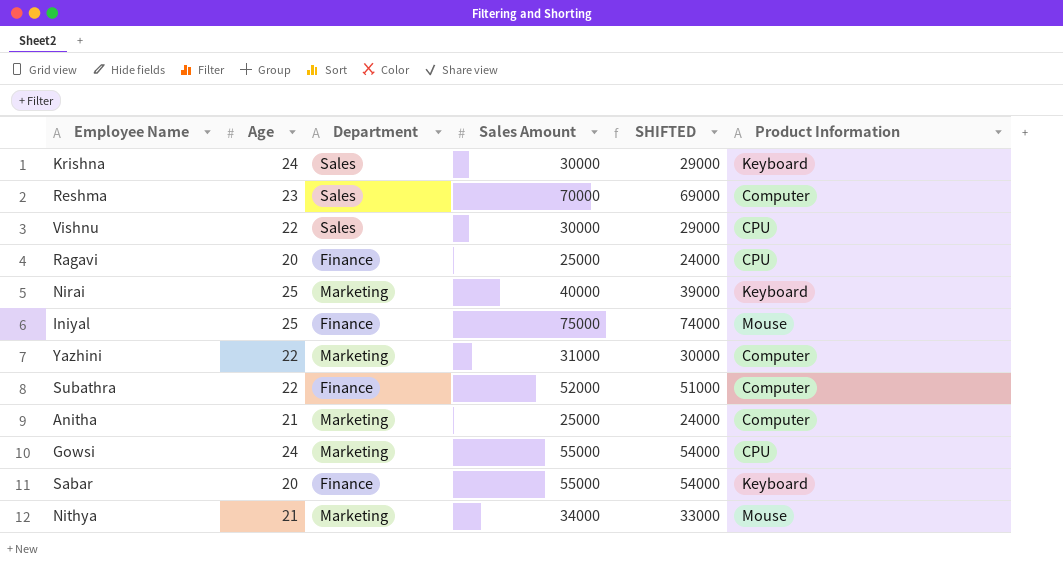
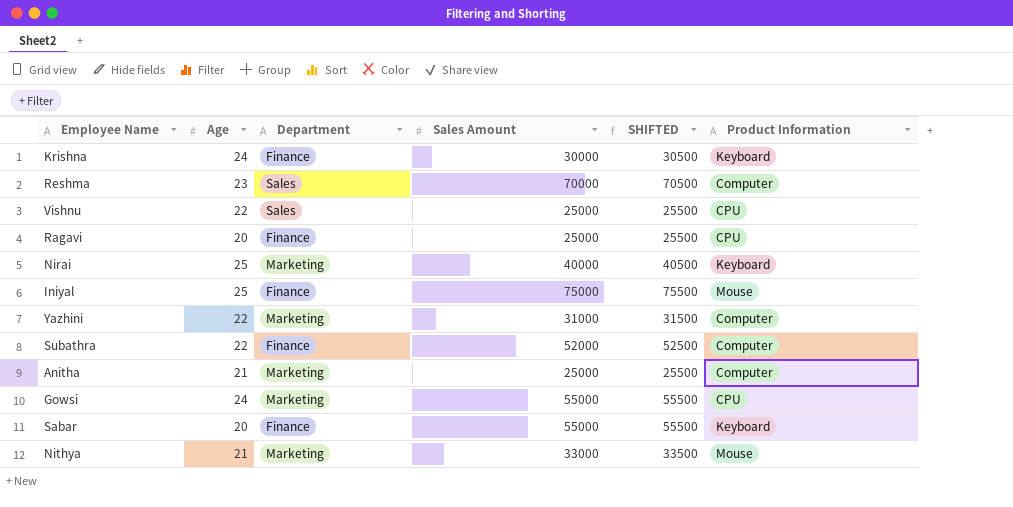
column SHIFTED | formula: [Sales Amount] - 1000 -> [Sales Amount] + 500
Krishna | Department: Sales -> Finance
Vishnu | Sales Amount: 30000 -> 25000
Nithya | Sales Amount: 34000 -> 33000

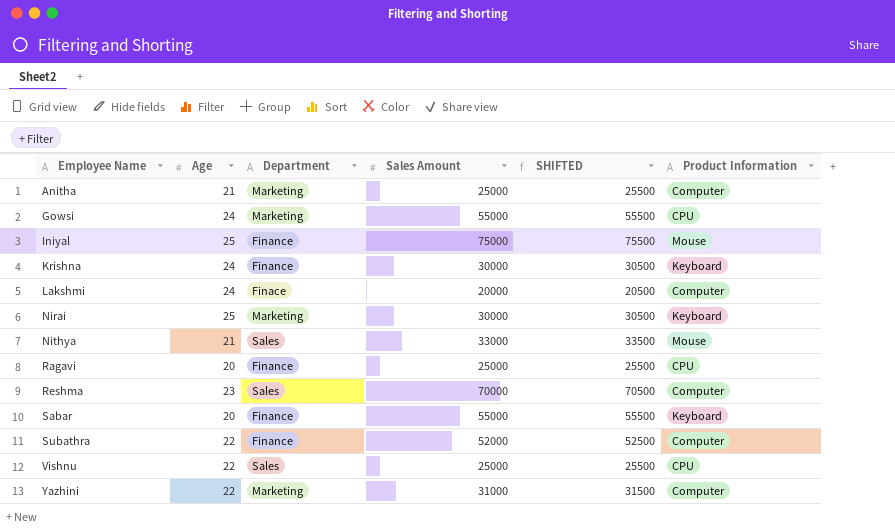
row order: none -> Employee Name ascending
row Lakshmi: none -> 24 | Finace | 20000 | 20500 | Computer
Nirai | Sales Amount: 40000 -> 30000
Nirai | SHIFTED: 40500 -> 30500
Nithya | Department: Marketing -> Sales

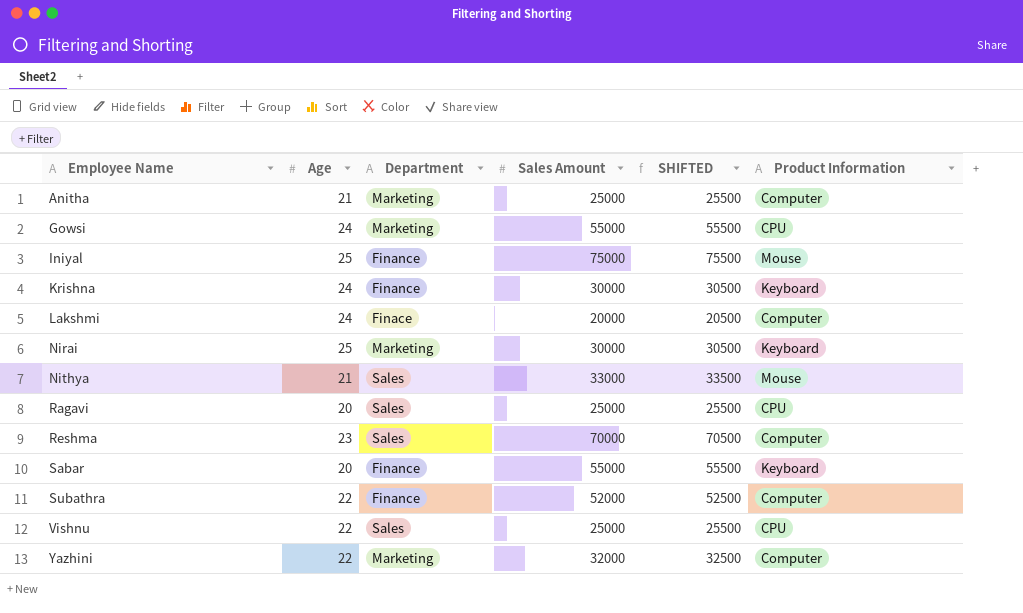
Ragavi | Department: Finance -> Sales
Yazhini | Sales Amount: 31000 -> 32000
Yazhini | SHIFTED: 31500 -> 32500

